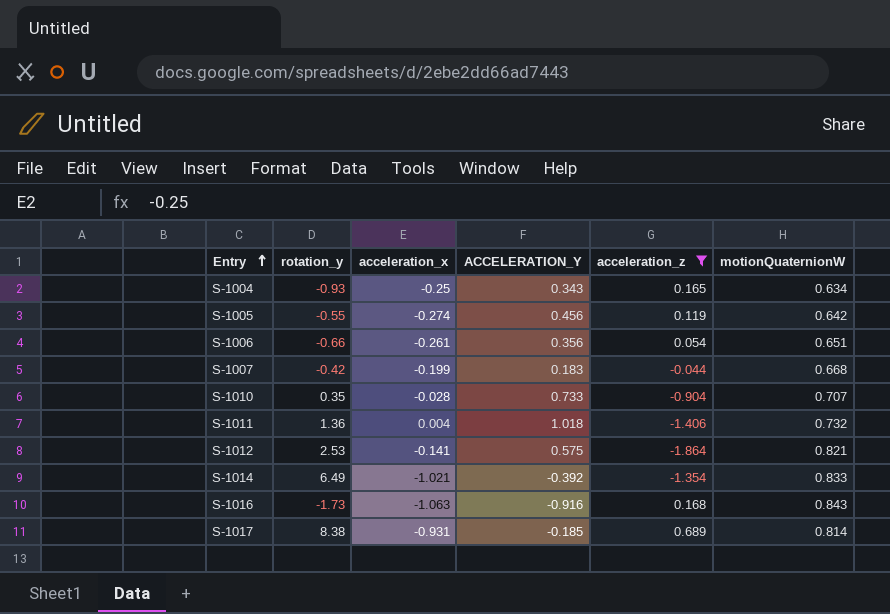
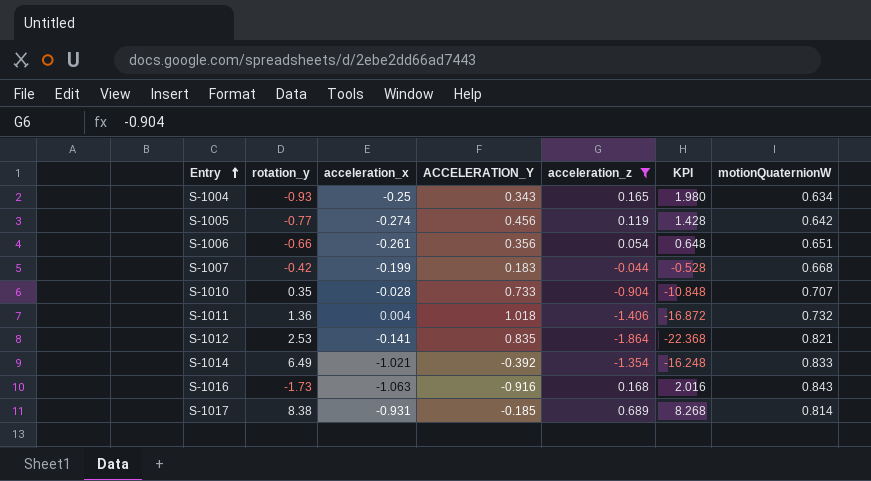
column KPI | formula: none -> [acceleration_z] * 12
S-1005 | rotation_y: -0.55 -> -0.77
S-1012 | ACCELERATION_Y: 0.575 -> 0.835

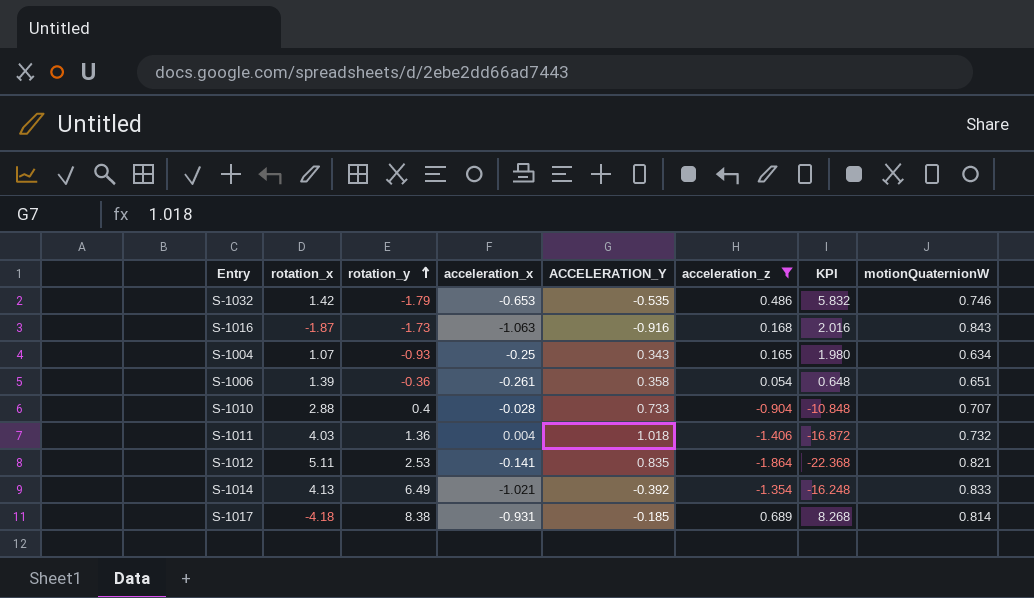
row order: Entry ascending -> rotation_y ascending
column rotation_x | position: none -> 2
row S-1005: -0.77 | -0.274 | 0.456 | 0.119 | 1.428 | 0.642 -> none
row S-1007: -0.42 | -0.199 | 0.183 | -0.044 | -0.528 | 0.668 -> none
row S-1032: none -> 1.42 | -1.79 | -0.653 | -0.535 | 0.486 | 5.832 | 0.746
S-1006 | rotation_y: -0.66 -> -0.36
S-1006 | ACCELERATION_Y: 0.356 -> 0.358
S-1010 | rotation_y: 0.35 -> 0.4

